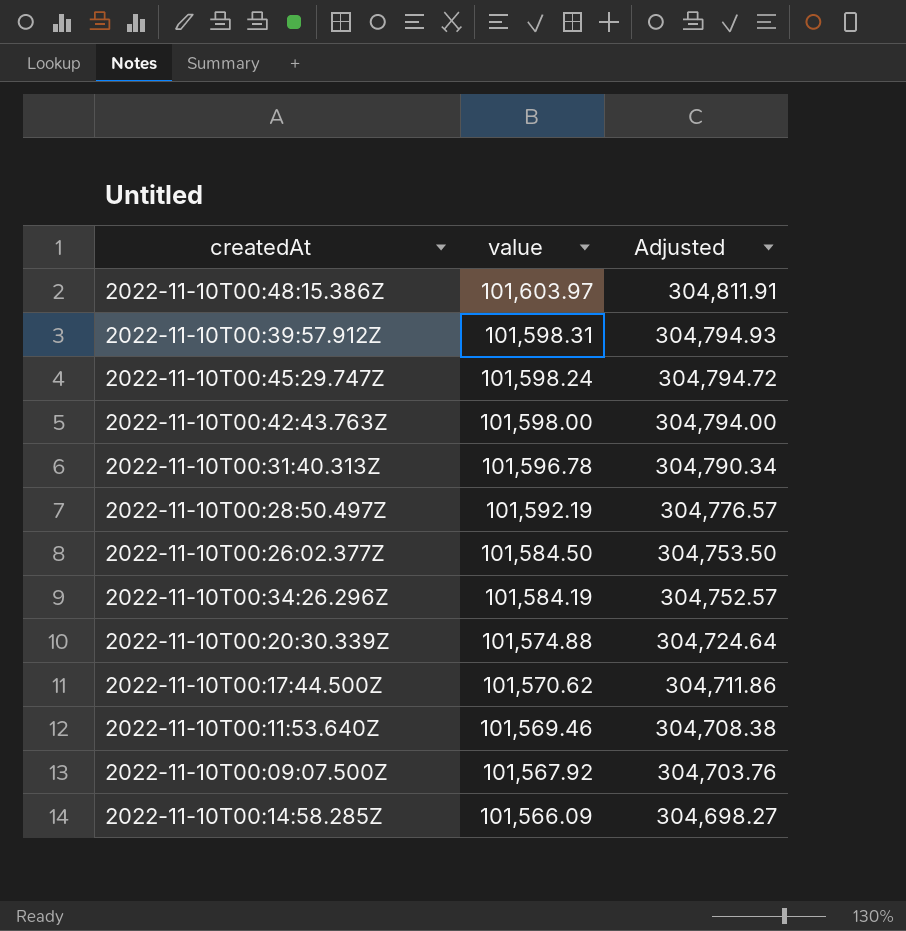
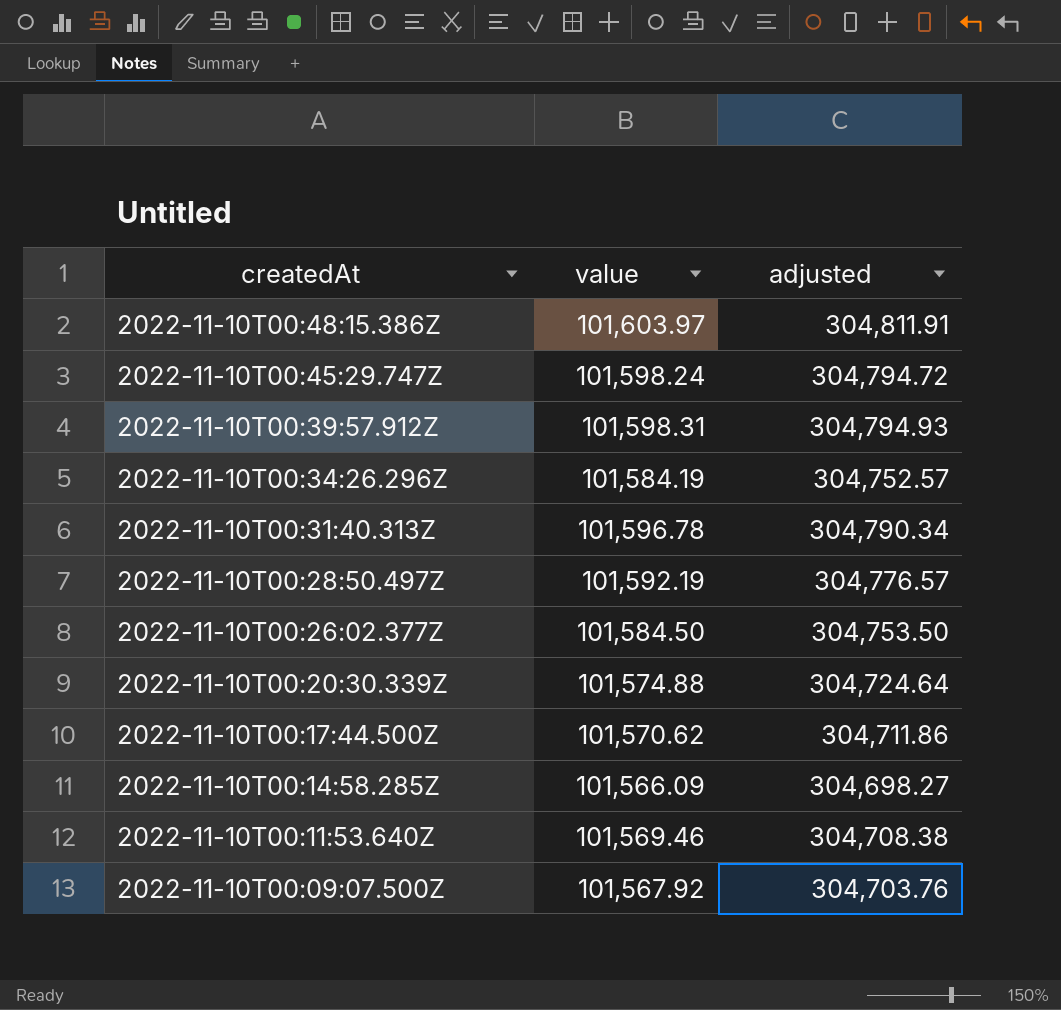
row order: value descending -> createdAt descending
column name: Adjusted -> adjusted
row 2022-11-10T00:42:43.763Z: 101,598.00 | 304,794.00 -> none

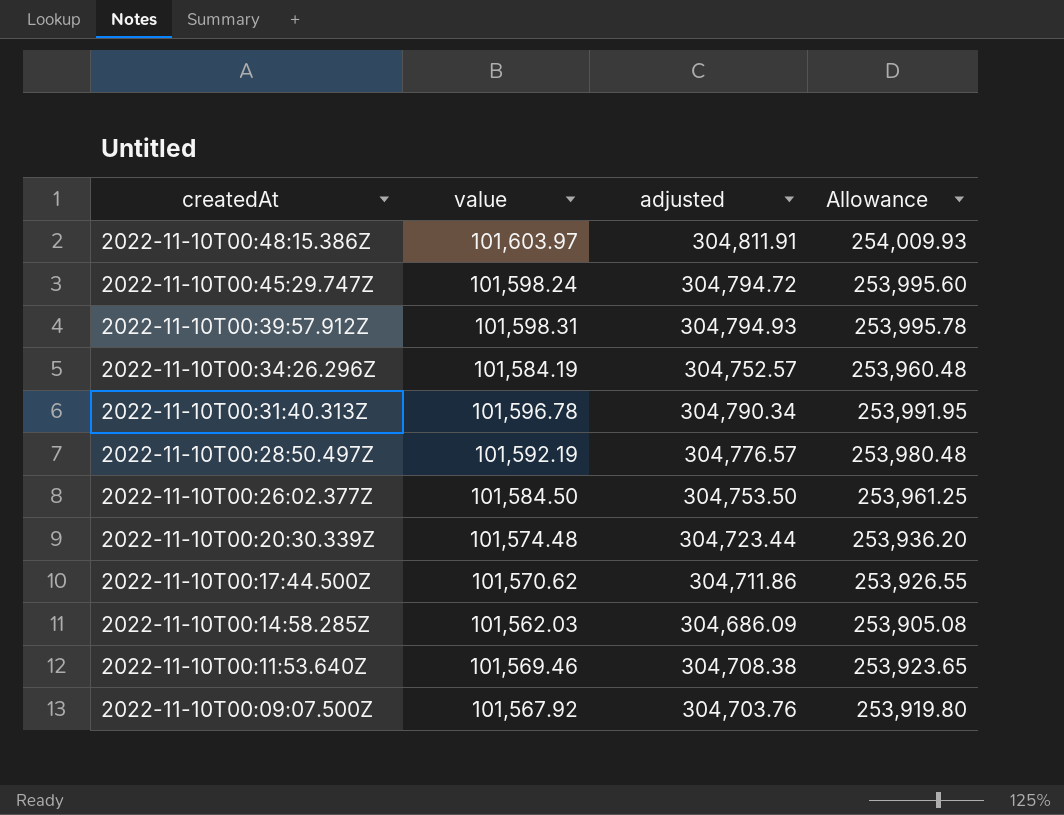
column Allowance | formula: none -> [value] * 2.5
2022-11-10T00:20:30.339Z | value: 101,574.88 -> 101,574.48
2022-11-10T00:20:30.339Z | adjusted: 304,724.64 -> 304,723.44
2022-11-10T00:14:58.285Z | value: 101,566.09 -> 101,562.03
2022-11-10T00:14:58.285Z | adjusted: 304,698.27 -> 304,686.09

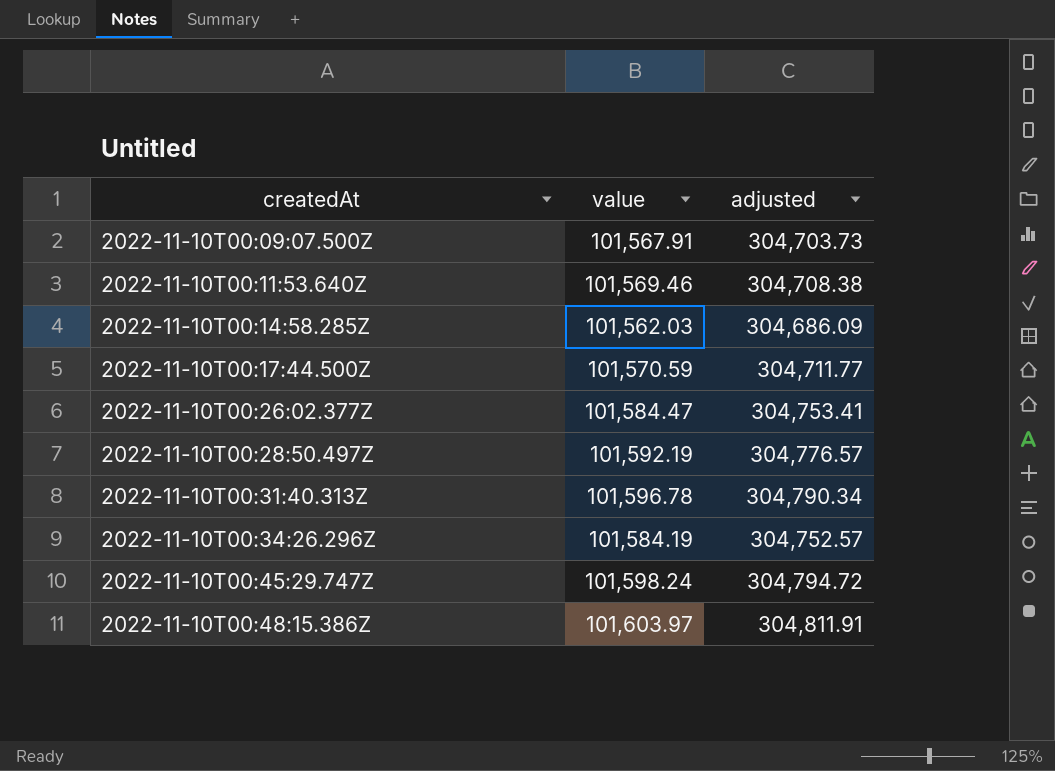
row order: createdAt descending -> createdAt ascending
column Allowance | formula: [value] * 2.5 -> none
row 2022-11-10T00:39:57.912Z: 101,598.31 | 304,794.93 | 253,995.78 -> none
row 2022-11-10T00:20:30.339Z: 101,574.48 | 304,723.44 | 253,936.20 -> none
2022-11-10T00:09:07.500Z | value: 101,567.92 -> 101,567.91
2022-11-10T00:09:07.500Z | adjusted: 304,703.76 -> 304,703.73
2022-11-10T00:17:44.500Z | value: 101,570.62 -> 101,570.59
2022-11-10T00:17:44.500Z | adjusted: 304,711.86 -> 304,711.77
2022-11-10T00:26:02.377Z | value: 101,584.50 -> 101,584.47
2022-11-10T00:26:02.377Z | adjusted: 304,753.50 -> 304,753.41

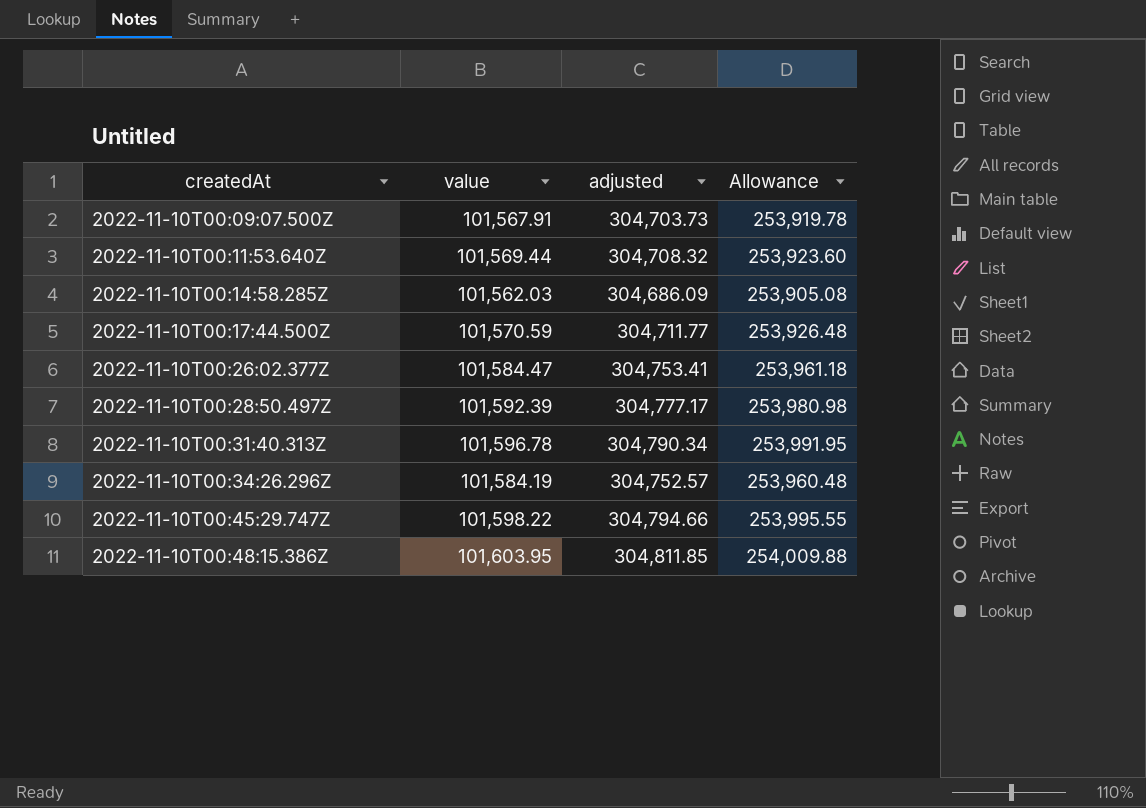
column Allowance | formula: none -> [value] * 2.5
2022-11-10T00:11:53.640Z | value: 101,569.46 -> 101,569.44
2022-11-10T00:11:53.640Z | adjusted: 304,708.38 -> 304,708.32
2022-11-10T00:28:50.497Z | value: 101,592.19 -> 101,592.39
2022-11-10T00:28:50.497Z | adjusted: 304,776.57 -> 304,777.17
2022-11-10T00:45:29.747Z | value: 101,598.24 -> 101,598.22
2022-11-10T00:45:29.747Z | adjusted: 304,794.72 -> 304,794.66
2022-11-10T00:48:15.386Z | value: 101,603.97 -> 101,603.95
2022-11-10T00:48:15.386Z | adjusted: 304,811.91 -> 304,811.85

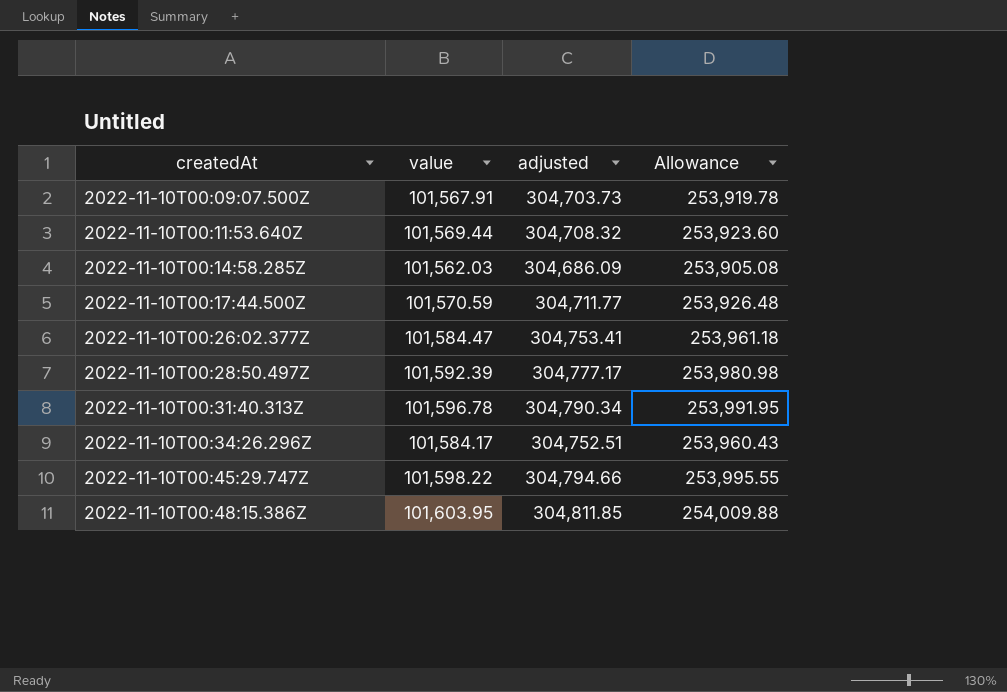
2022-11-10T00:34:26.296Z | value: 101,584.19 -> 101,584.17
2022-11-10T00:34:26.296Z | adjusted: 304,752.57 -> 304,752.51
2022-11-10T00:34:26.296Z | Allowance: 253,960.48 -> 253,960.43

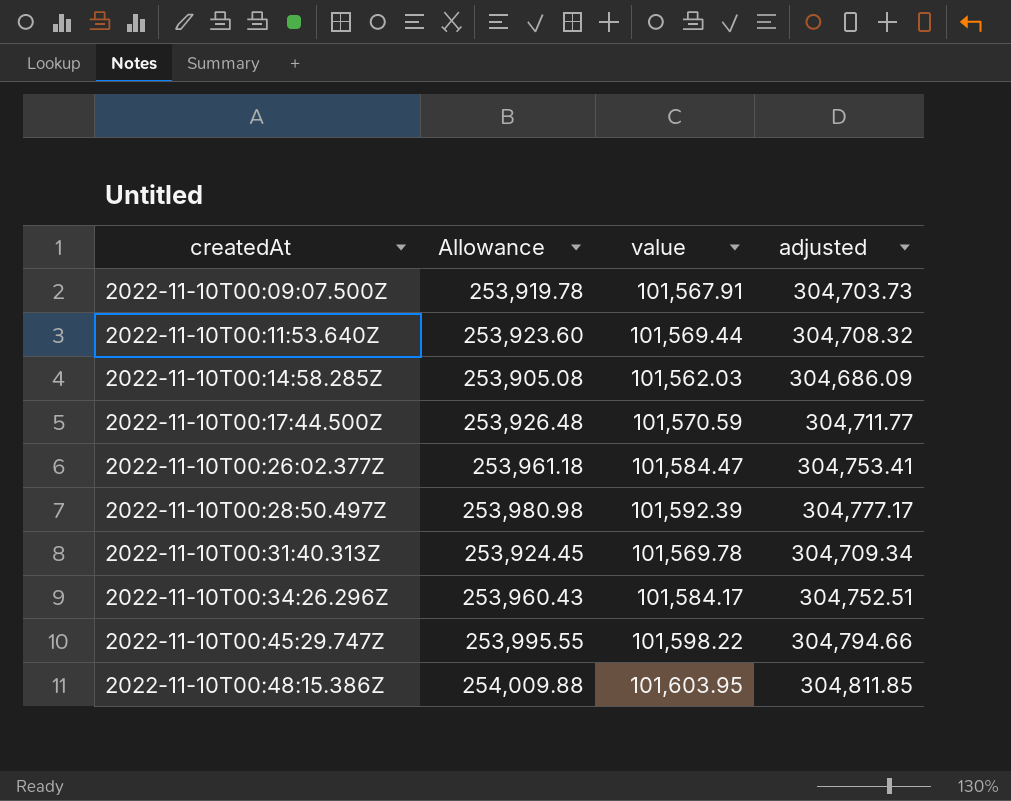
column Allowance | position: 4 -> 2
2022-11-10T00:31:40.313Z | Allowance: 253,991.95 -> 253,924.45
2022-11-10T00:31:40.313Z | value: 101,596.78 -> 101,569.78
2022-11-10T00:31:40.313Z | adjusted: 304,790.34 -> 304,709.34

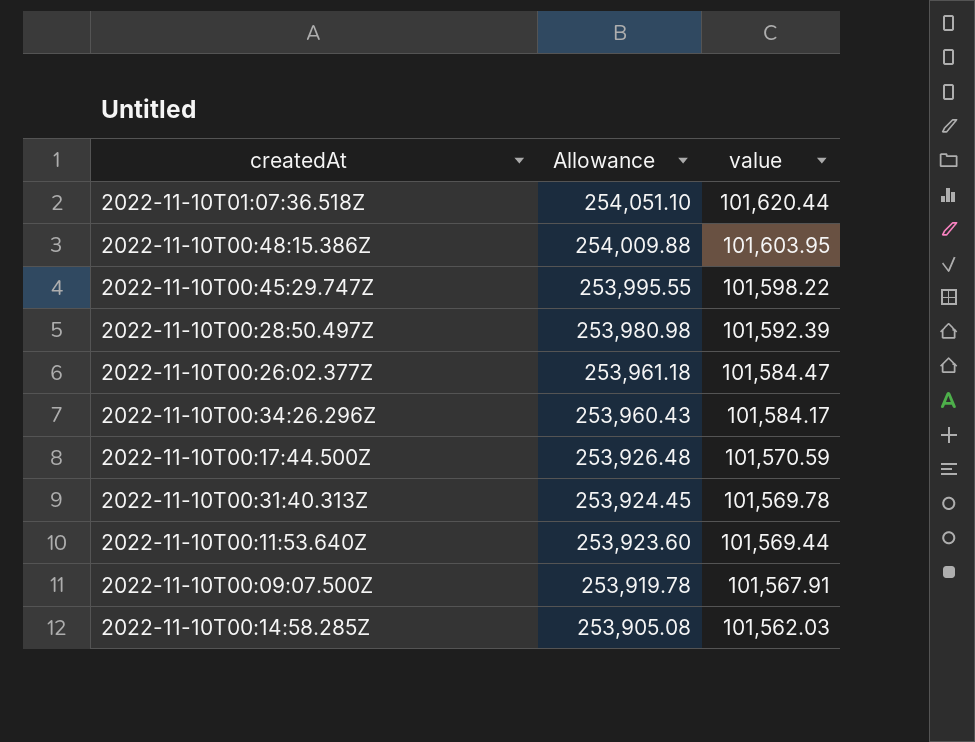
row order: createdAt ascending -> Allowance descending
column adjusted | formula: [value] * 3 -> none
row 2022-11-10T01:07:36.518Z: none -> 254,051.10 | 101,620.44

